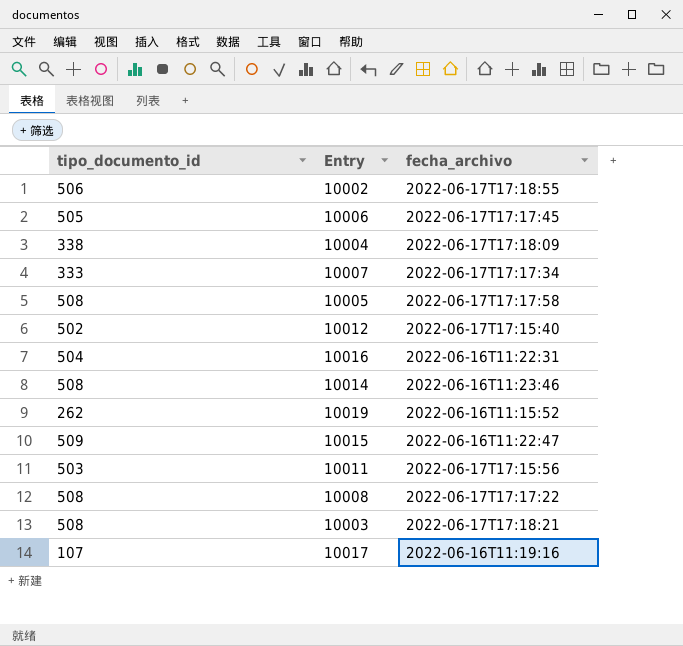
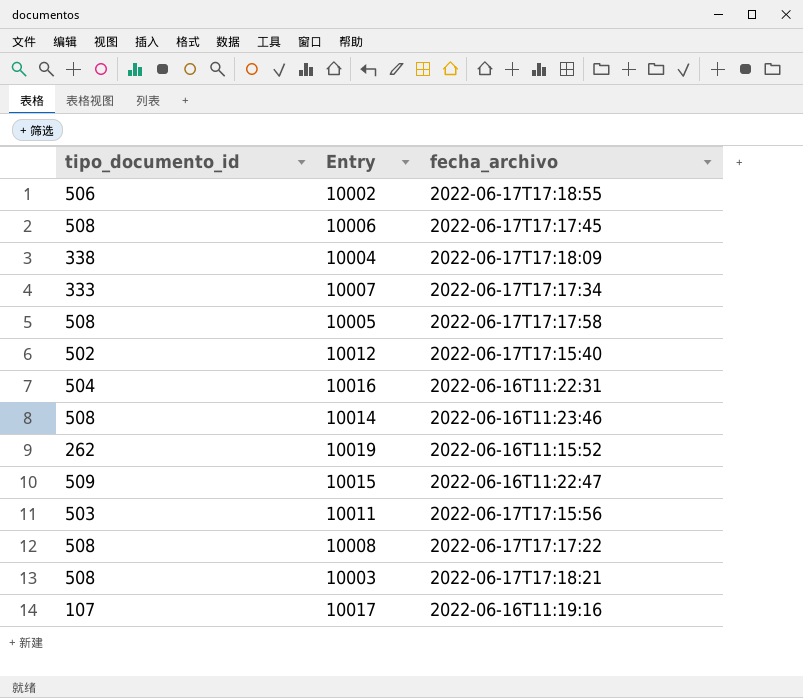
10006 | tipo_documento_id: 505 -> 508

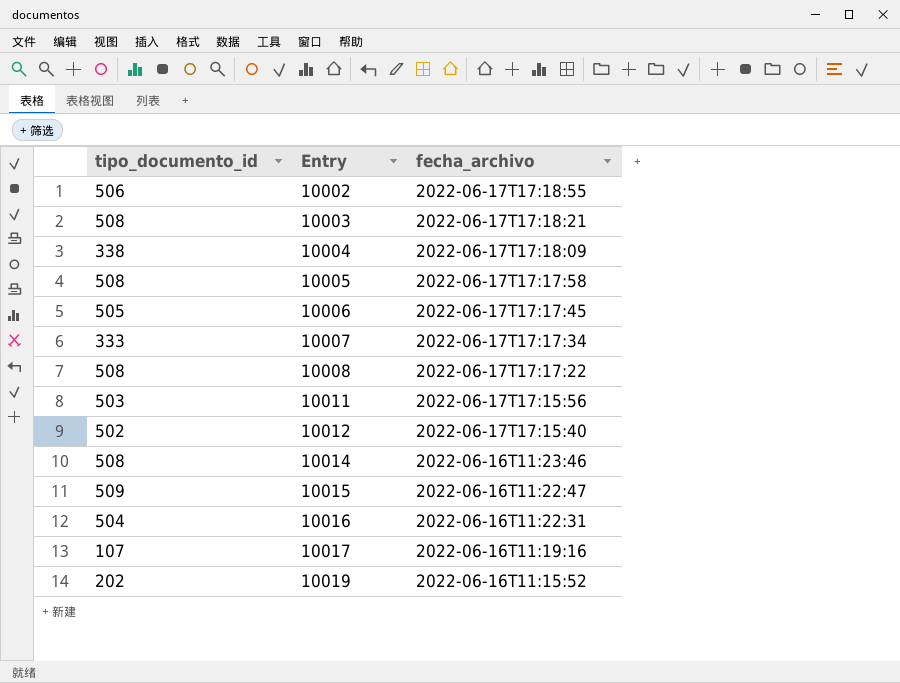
row order: none -> Entry ascending
10006 | tipo_documento_id: 508 -> 505
10019 | tipo_documento_id: 262 -> 202

